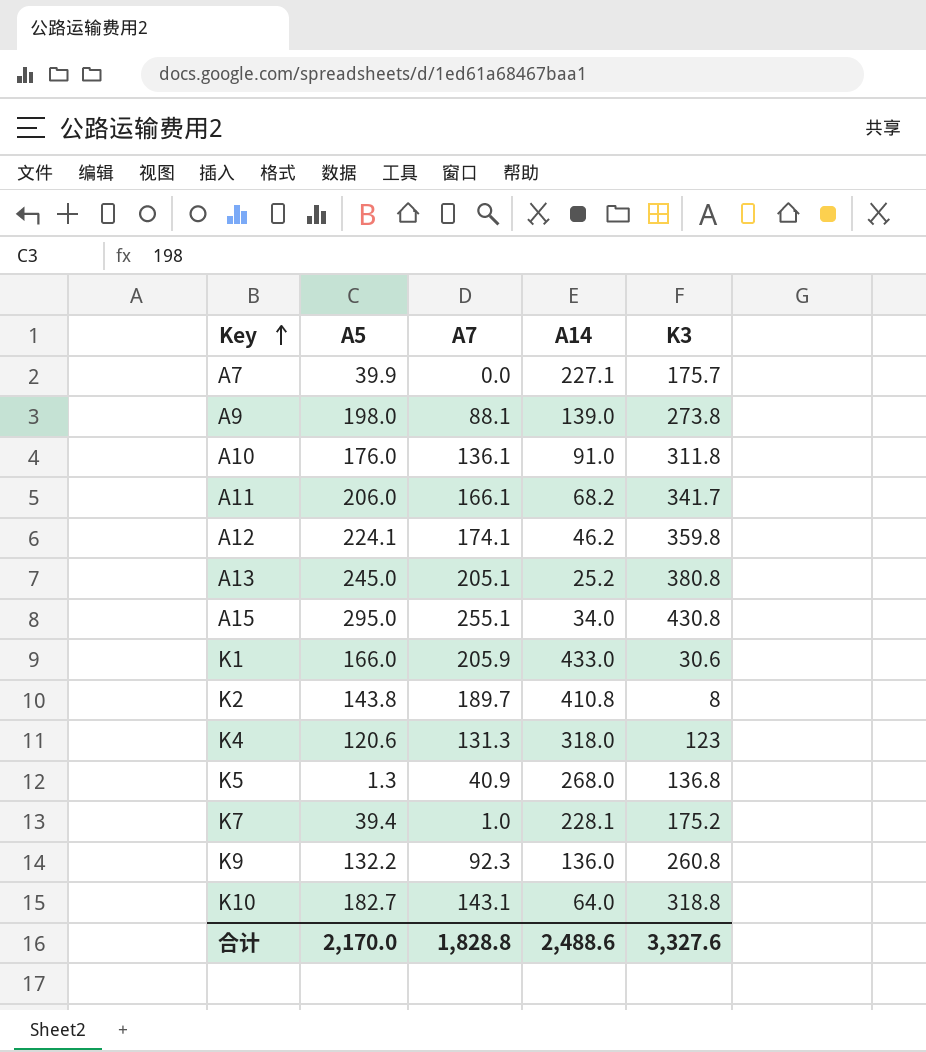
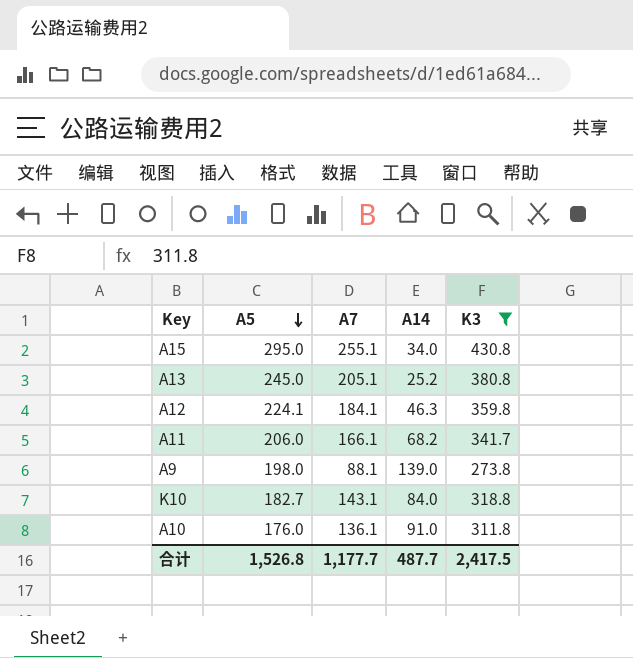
filter: none -> K3 >= 273.8
row order: Key ascending -> A5 descending
A12 | A7: 174.1 -> 184.1
A12 | A14: 46.2 -> 46.3
K10 | A14: 64.0 -> 84.0
合计 | A5: 2,170.0 -> 1,526.8
合计 | A7: 1,828.8 -> 1,177.7
合计 | A14: 2,488.6 -> 487.7
合计 | K3: 3,327.6 -> 2,417.5

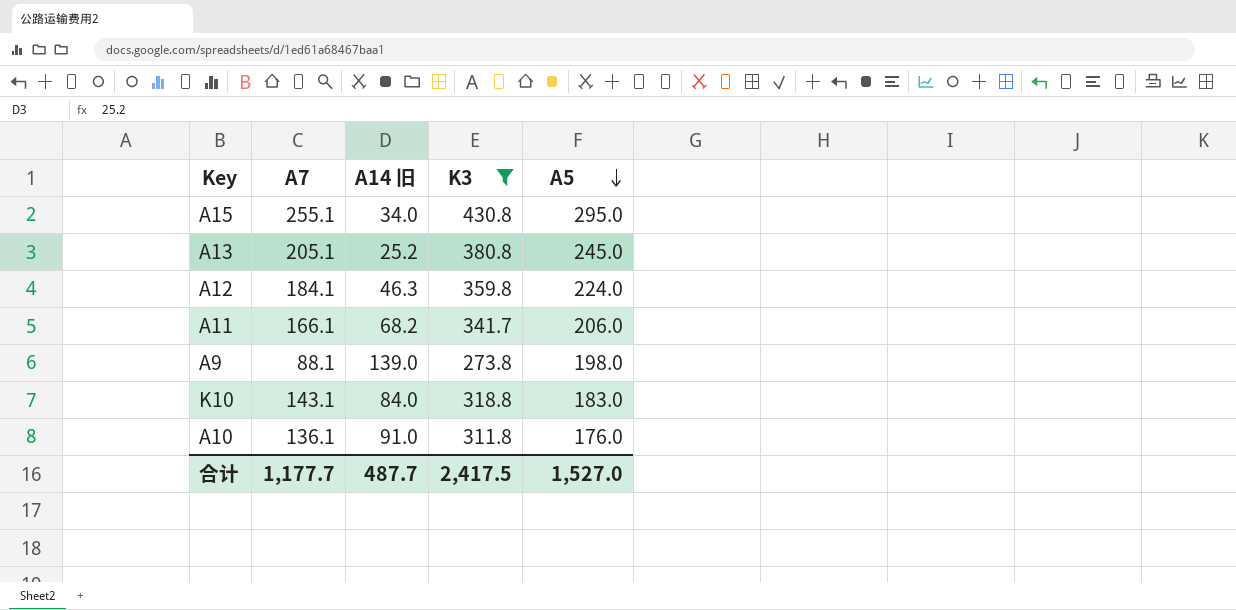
column name: A14 -> A14 旧
column A5 | position: 2 -> 5
A12 | A5: 224.1 -> 224.0
K10 | A5: 182.7 -> 183.0
合计 | A5: 1,526.8 -> 1,527.0

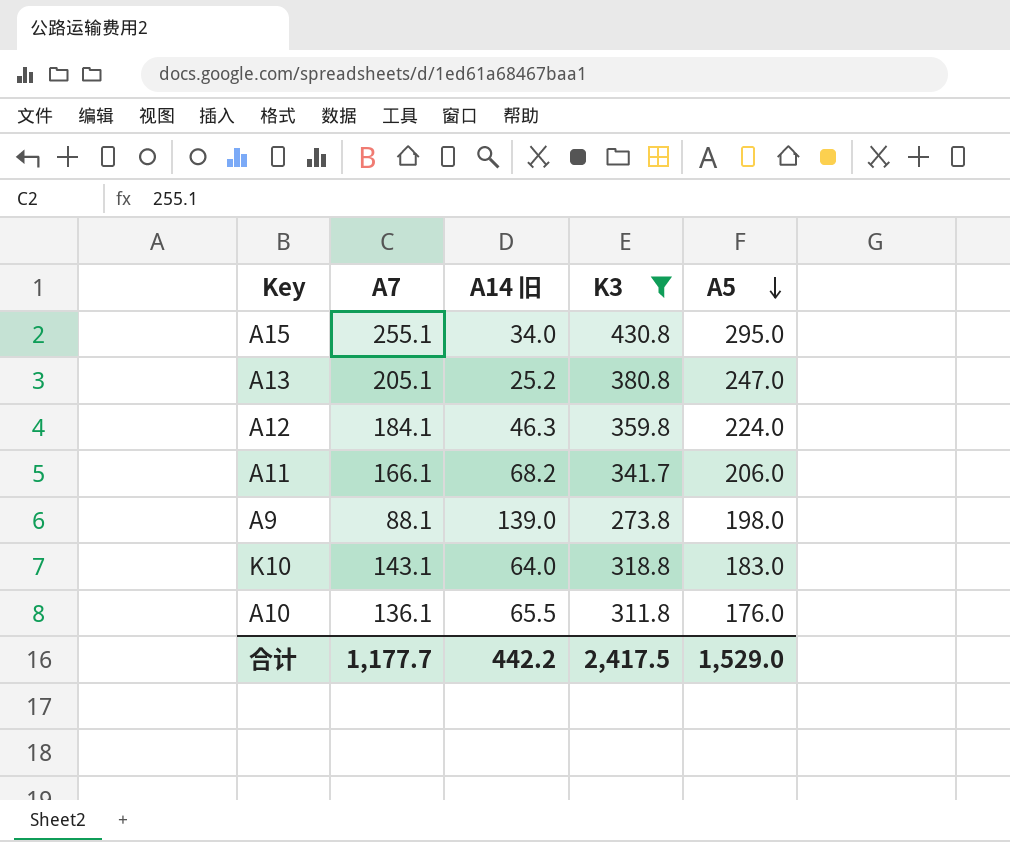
A13 | A5: 245.0 -> 247.0
K10 | A14 旧: 84.0 -> 64.0
A10 | A14 旧: 91.0 -> 65.5
合计 | A14 旧: 487.7 -> 442.2
合计 | A5: 1,527.0 -> 1,529.0

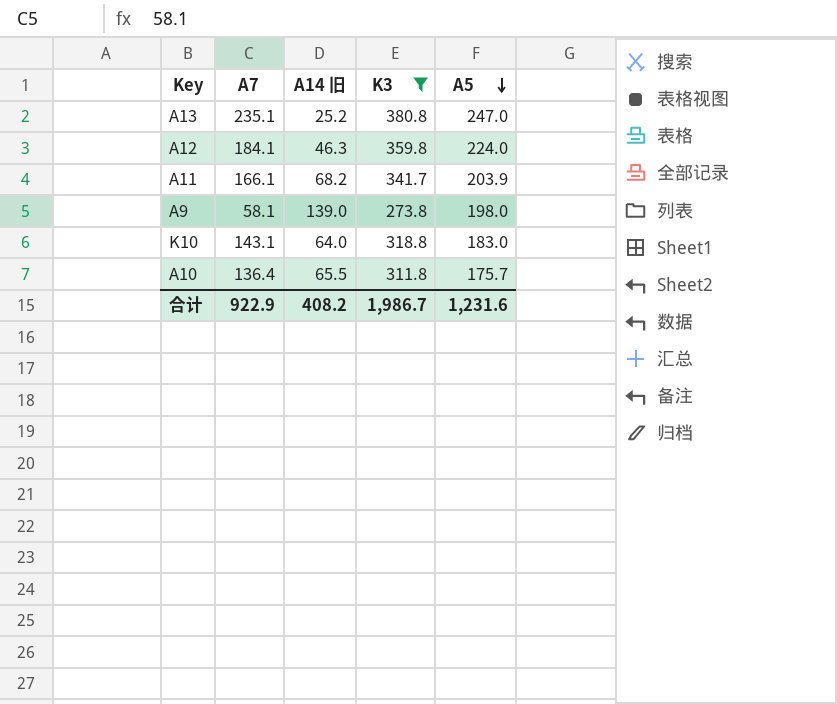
row A15: 255.1 | 34.0 | 430.8 | 295.0 -> none
A13 | A7: 205.1 -> 235.1
A11 | A5: 206.0 -> 203.9
A9 | A7: 88.1 -> 58.1
A10 | A7: 136.1 -> 136.4
A10 | A5: 176.0 -> 175.7
合计 | A7: 1,177.7 -> 922.9
合计 | A14 旧: 442.2 -> 408.2
合计 | K3: 2,417.5 -> 1,986.7
合计 | A5: 1,529.0 -> 1,231.6

